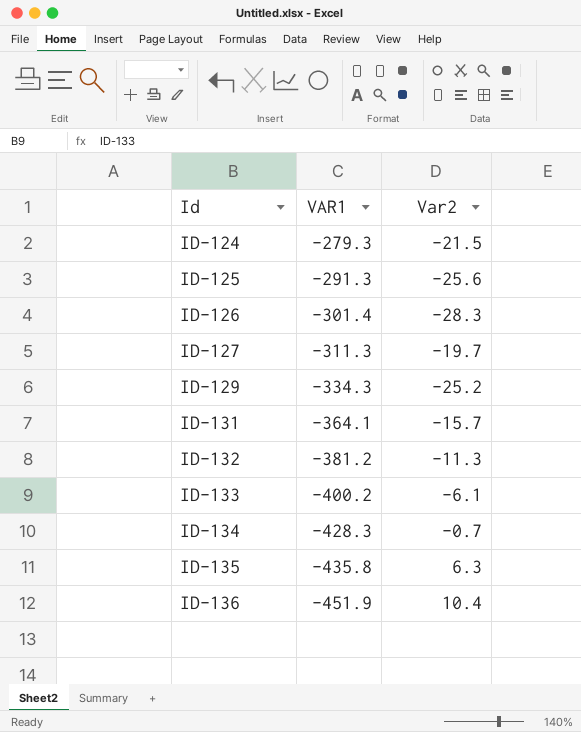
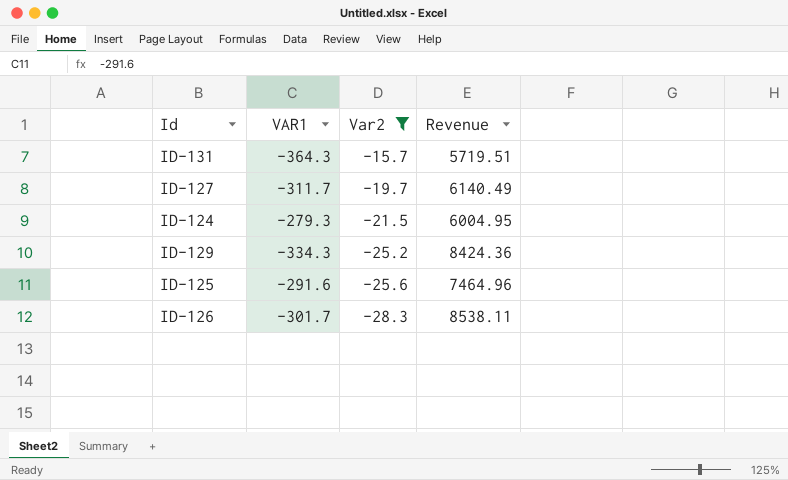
filter: none -> Var2 <= -15.7
row order: Id ascending -> Var2 descending
column Revenue | formula: none -> [VAR1] * [Var2]
ID-131 | VAR1: -364.1 -> -364.3
ID-127 | VAR1: -311.3 -> -311.7
ID-125 | VAR1: -291.3 -> -291.6
ID-126 | VAR1: -301.4 -> -301.7

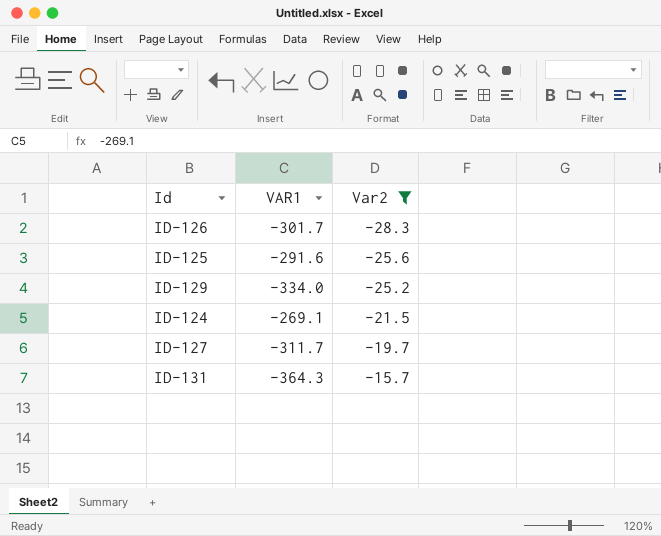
row order: Var2 descending -> Var2 ascending
column Revenue | formula: [VAR1] * [Var2] -> none
ID-129 | VAR1: -334.3 -> -334.0
ID-124 | VAR1: -279.3 -> -269.1

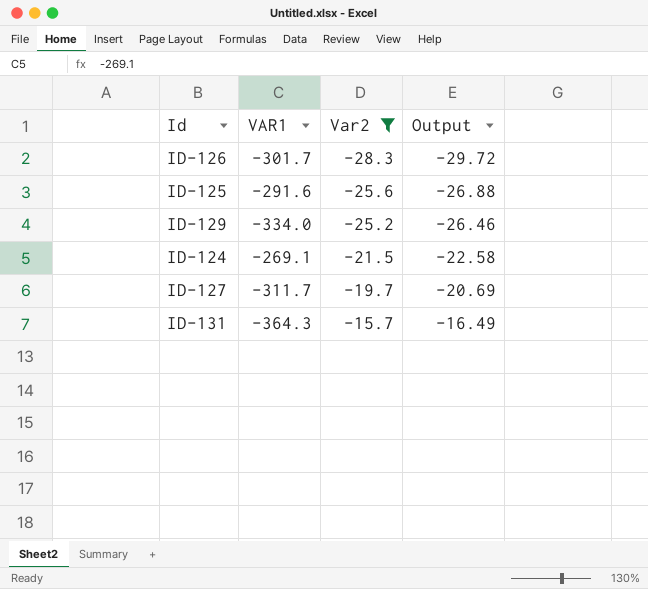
column Output | formula: none -> [Var2] * 1.05

